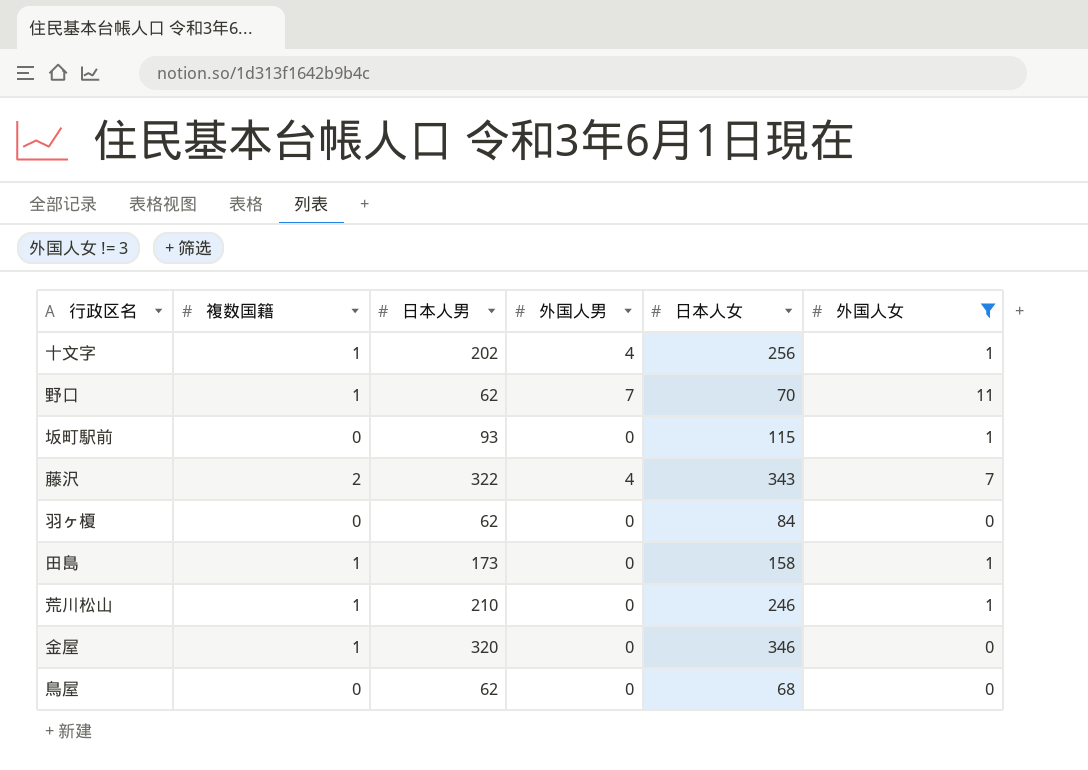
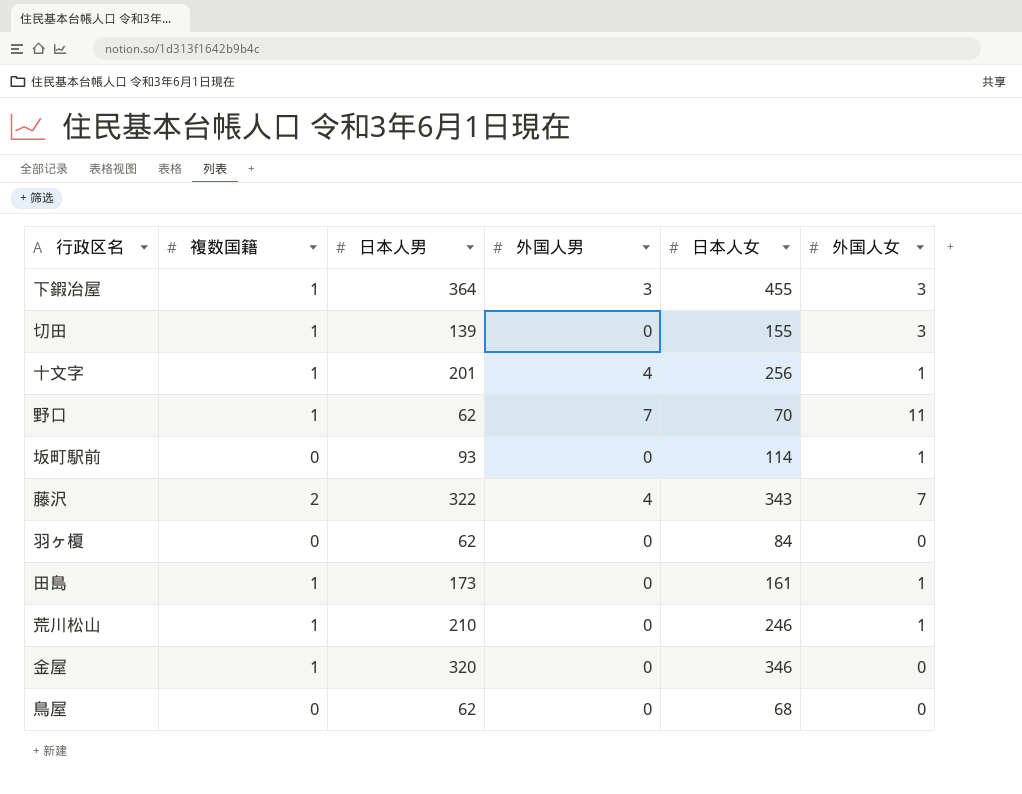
filter: 外国人女 != 3 -> none
十文字 | 日本人男: 202 -> 201
坂町駅前 | 日本人女: 115 -> 114
田島 | 日本人女: 158 -> 161

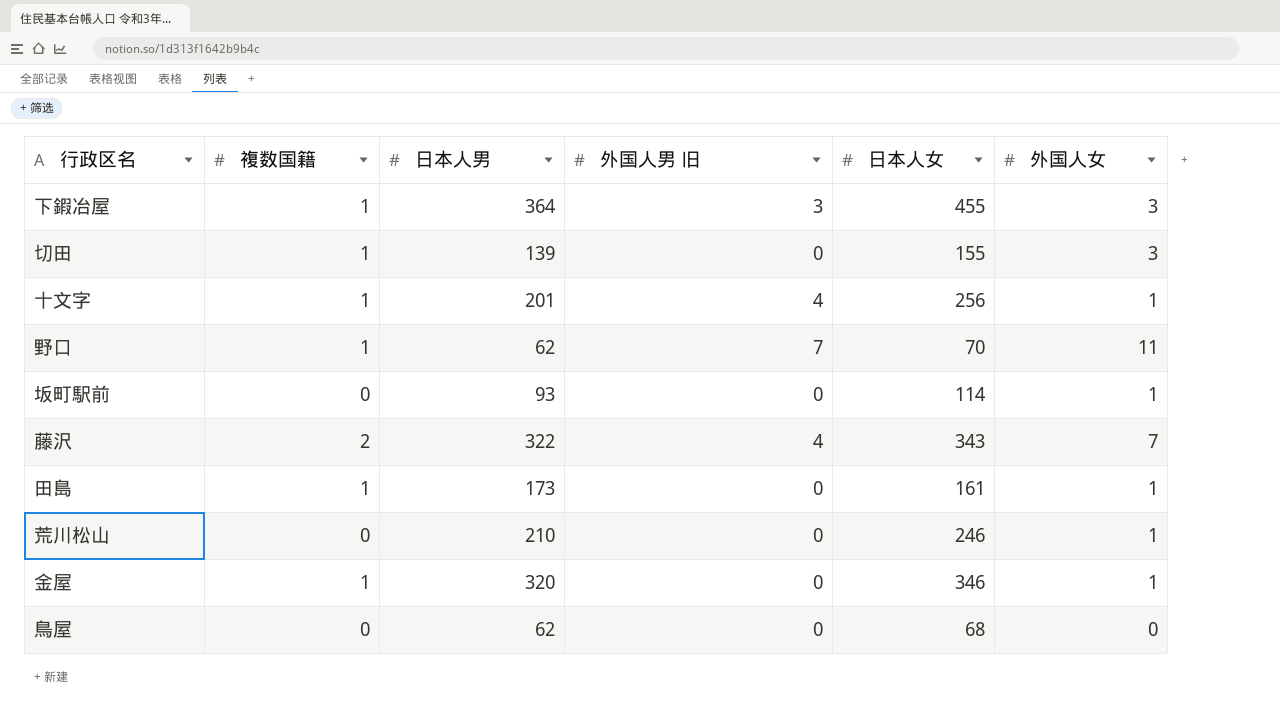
column name: 外国人男 -> 外国人男 旧
row 羽ヶ榎: 0 | 62 | 0 | 84 | 0 -> none
荒川松山 | 複数国籍: 1 -> 0
金屋 | 外国人女: 0 -> 1

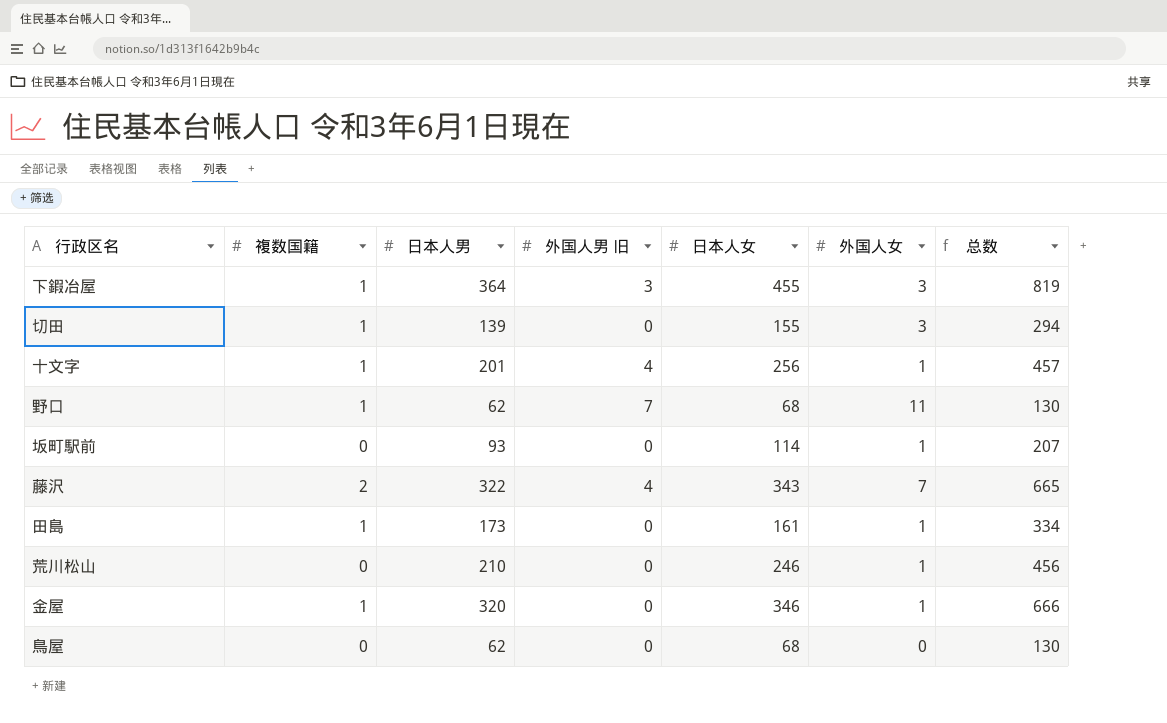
column 总数 | formula: none -> [日本人男] + [日本人女]
野口 | 日本人女: 70 -> 68

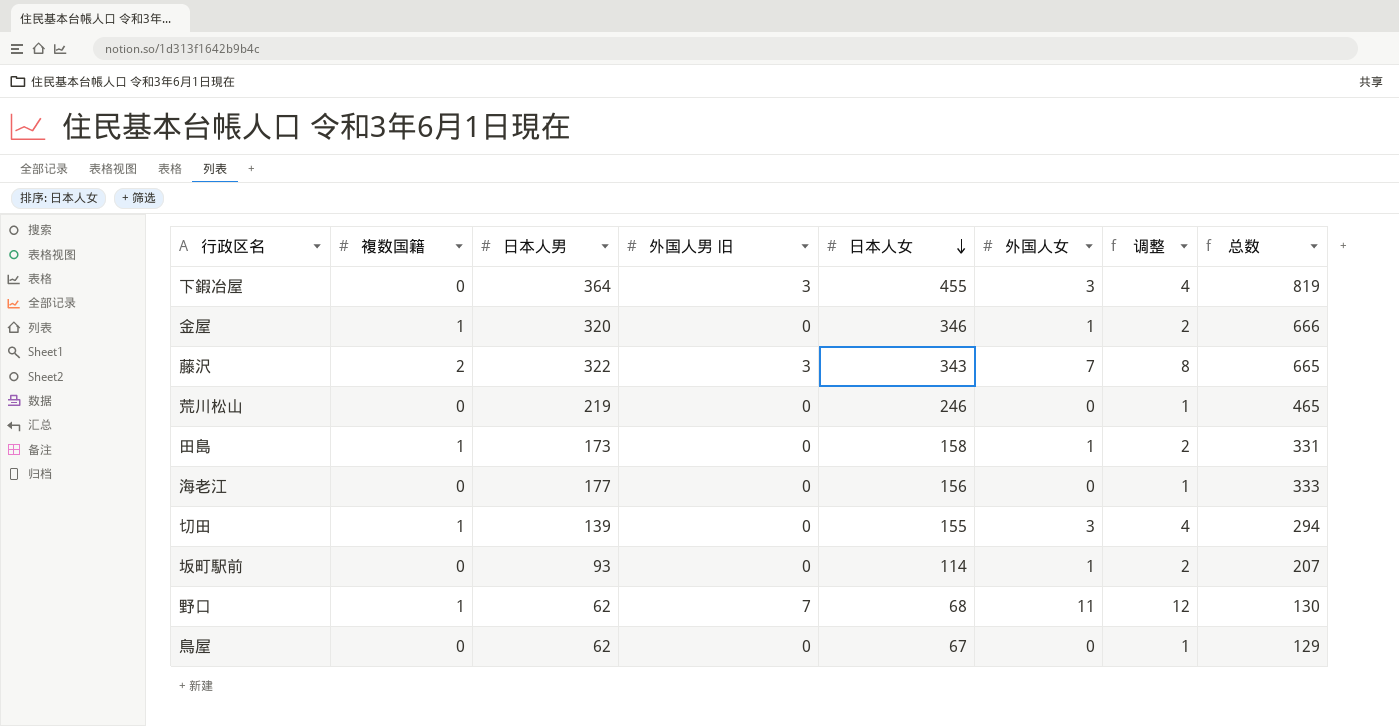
row order: none -> 日本人女 descending
column 调整 | formula: none -> [外国人女] + 1
row 十文字: 1 | 201 | 4 | 256 | 1 | 457 -> none
下鍜冶屋 | 複数国籍: 1 -> 0
藤沢 | 外国人男 旧: 4 -> 3
荒川松山 | 日本人男: 210 -> 219
荒川松山 | 外国人女: 1 -> 0
荒川松山 | 总数: 456 -> 465
田島 | 日本人女: 161 -> 158
田島 | 总数: 334 -> 331
row 海老江: none -> 0 | 177 | 0 | 156 | 0 | 1 | 333
鳥屋 | 日本人女: 68 -> 67
鳥屋 | 总数: 130 -> 129

